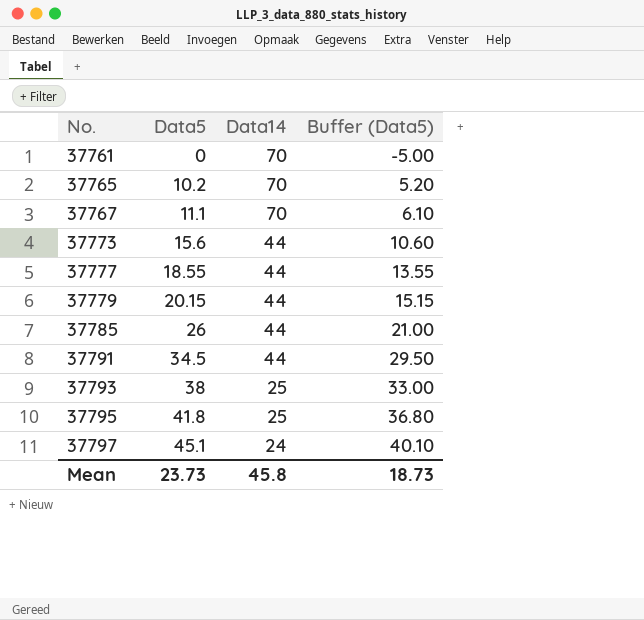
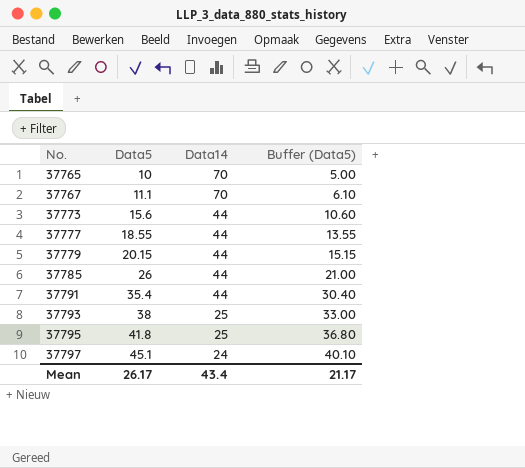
row 37761: 0 | 70 | -5.00 -> none
37765 | Data5: 10.2 -> 10
37765 | Buffer (Data5): 5.20 -> 5.00
37791 | Data5: 34.5 -> 35.4
37791 | Buffer (Data5): 29.50 -> 30.40
Mean | Data5: 23.73 -> 26.17
Mean | Data14: 45.8 -> 43.4
Mean | Buffer (Data5): 18.73 -> 21.17

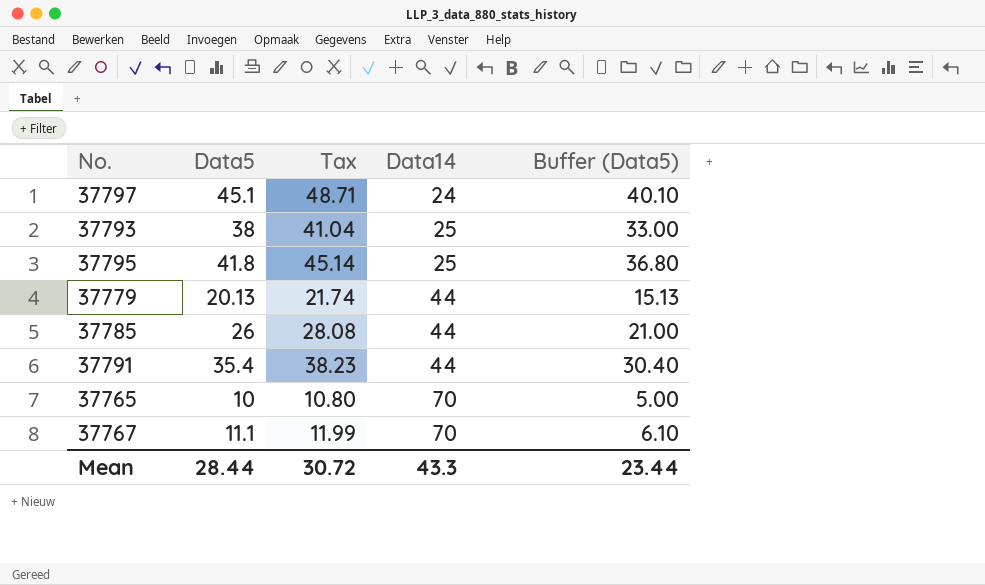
row order: No. ascending -> Data14 ascending
column Tax | formula: none -> [Data5] * 1.08
row 37773: 15.6 | 44 | 10.60 -> none
row 37777: 18.55 | 44 | 13.55 -> none
37779 | Data5: 20.15 -> 20.13
37779 | Buffer (Data5): 15.15 -> 15.13
Mean | Data5: 26.17 -> 28.44
Mean | Data14: 43.4 -> 43.3
Mean | Buffer (Data5): 21.17 -> 23.44

